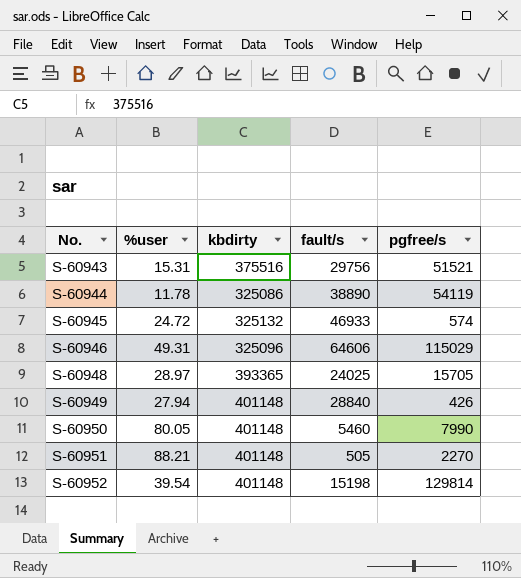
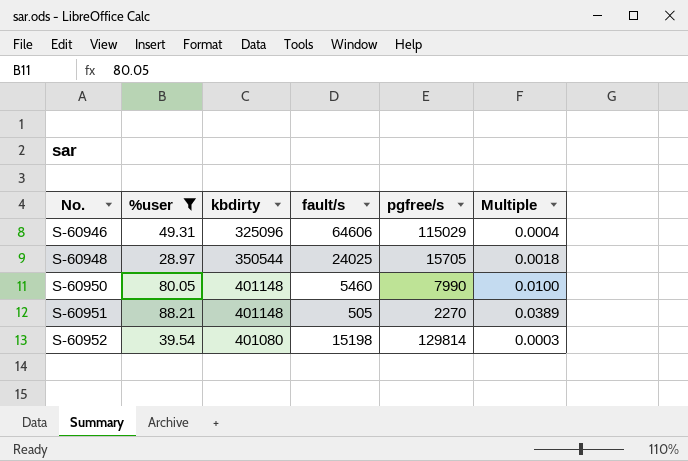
filter: none -> %user >= 28.97
column Multiple | formula: none -> [%user] / [pgfree/s]
S-60948 | kbdirty: 393365 -> 350544
S-60952 | kbdirty: 401148 -> 401080

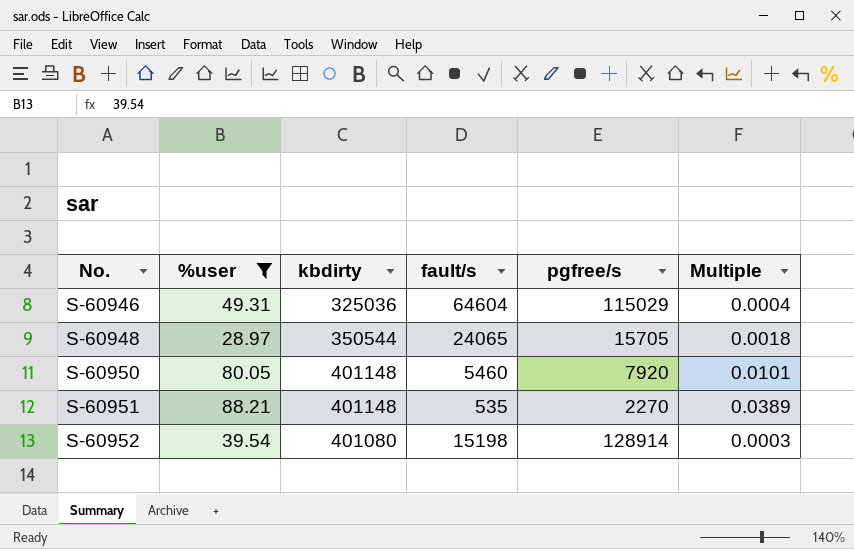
S-60946 | kbdirty: 325096 -> 325036
S-60946 | fault/s: 64606 -> 64604
S-60948 | fault/s: 24025 -> 24065
S-60950 | pgfree/s: 7990 -> 7920
S-60950 | Multiple: 0.0100 -> 0.0101
S-60951 | fault/s: 505 -> 535
S-60952 | pgfree/s: 129814 -> 128914

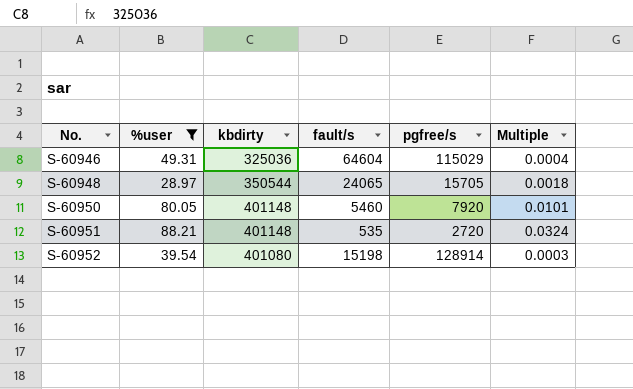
S-60951 | pgfree/s: 2270 -> 2720
S-60951 | Multiple: 0.0389 -> 0.0324

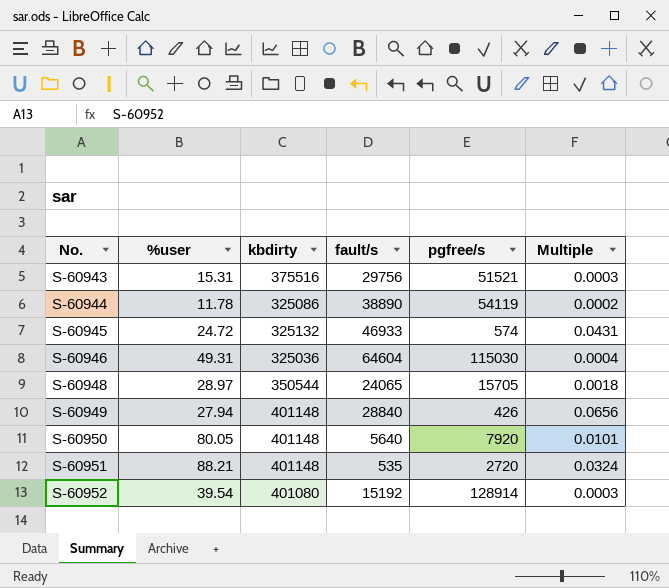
filter: %user >= 28.97 -> none
S-60946 | pgfree/s: 115029 -> 115030
S-60950 | fault/s: 5460 -> 5640
S-60952 | fault/s: 15198 -> 15192

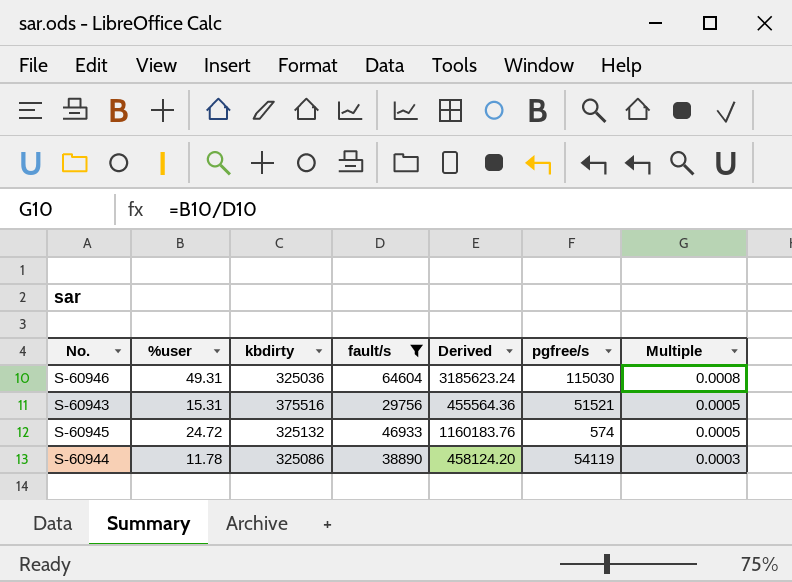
filter: none -> fault/s >= 29756
row order: No. ascending -> Multiple descending
column Derived | formula: none -> [%user] * [fault/s]
column Multiple | formula: [%user] / [pgfree/s] -> [%user] / [fault/s]

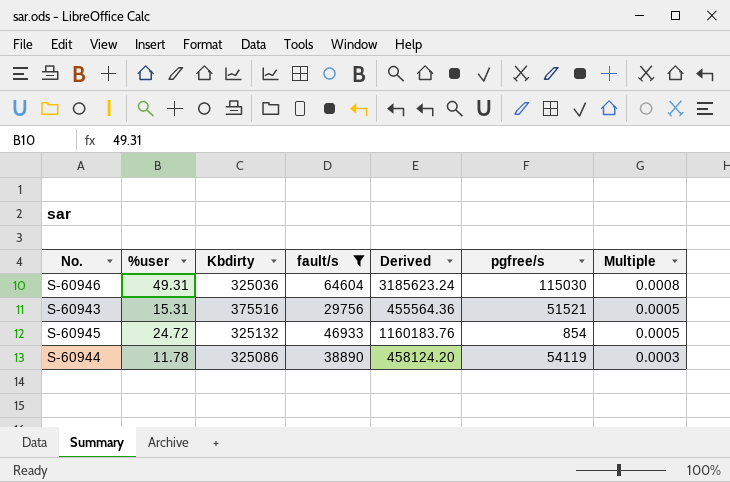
column name: kbdirty -> Kbdirty
S-60945 | pgfree/s: 574 -> 854

